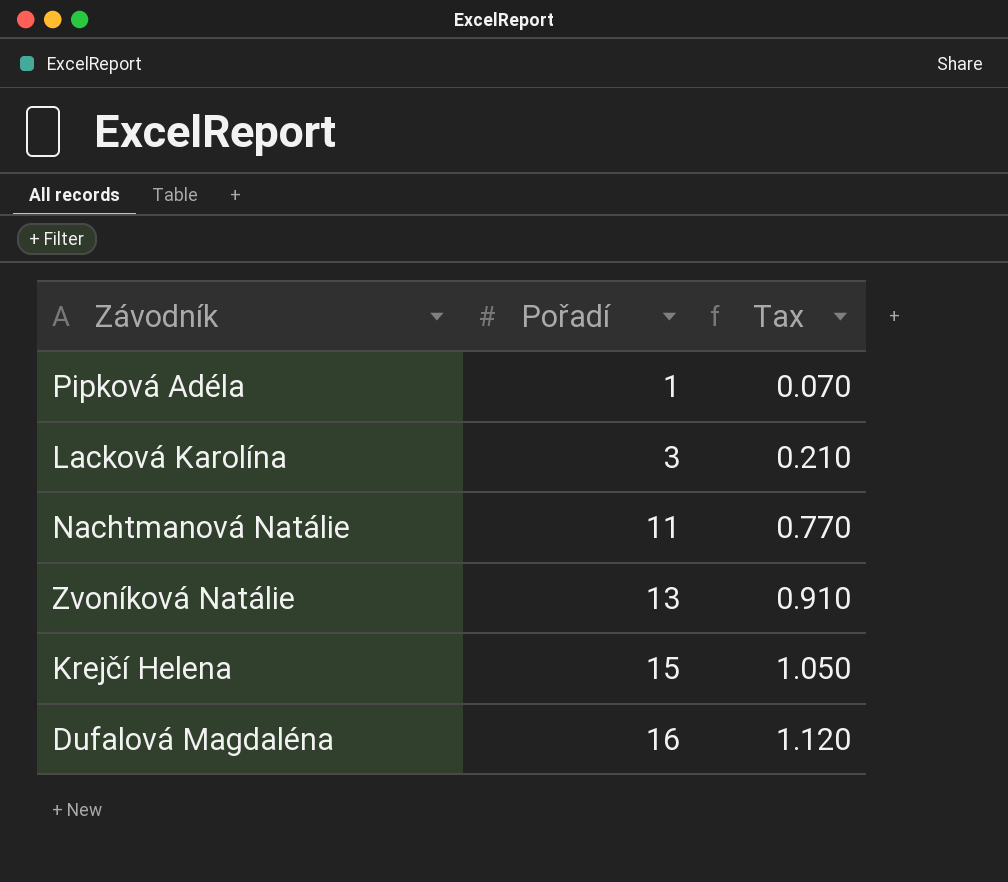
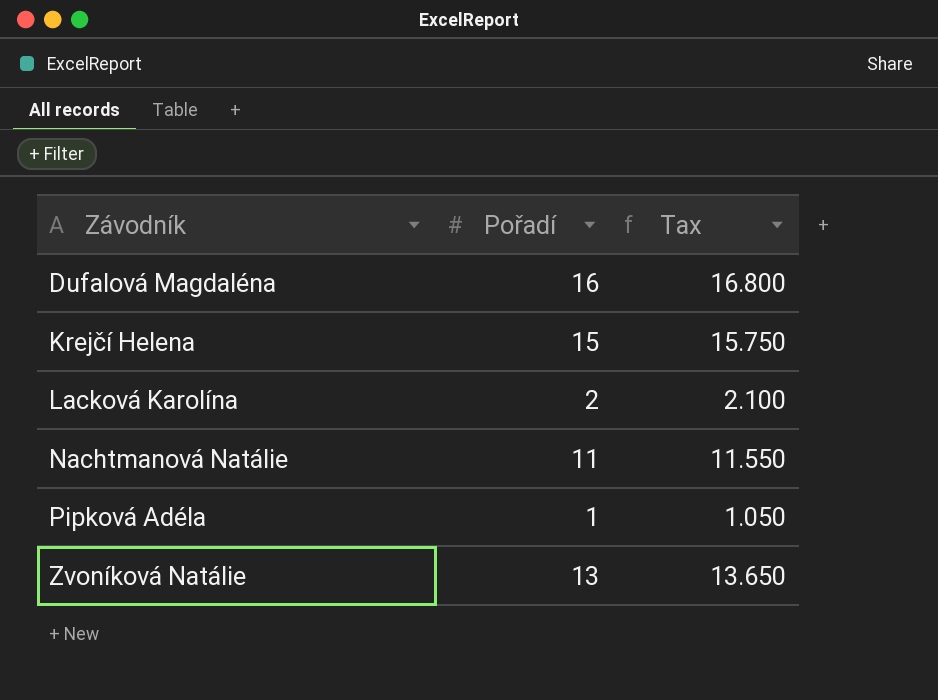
row order: Pořadí ascending -> Závodník ascending
column Tax | formula: [Pořadí] * 0.07 -> [Pořadí] * 1.05
Lacková Karolína | Pořadí: 3 -> 2

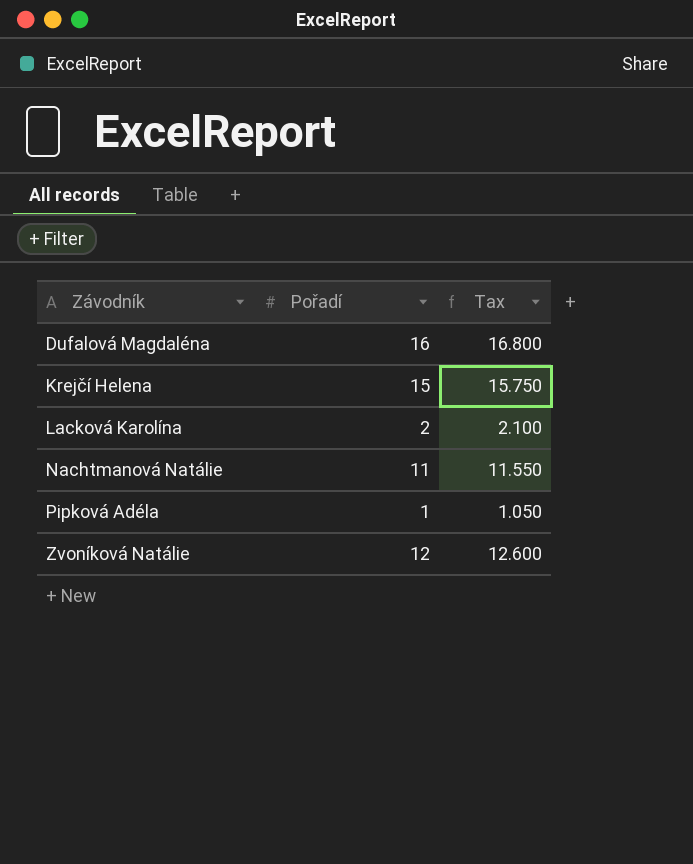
Zvoníková Natálie | Pořadí: 13 -> 12
Zvoníková Natálie | Tax: 13.650 -> 12.600

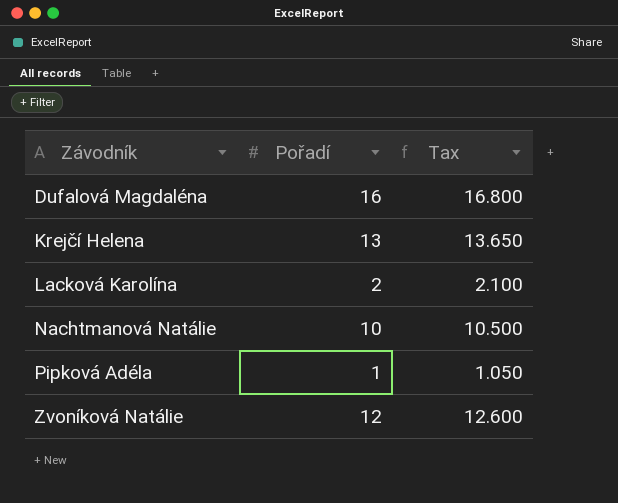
Krejčí Helena | Pořadí: 15 -> 13
Krejčí Helena | Tax: 15.750 -> 13.650
Nachtmanová Natálie | Pořadí: 11 -> 10
Nachtmanová Natálie | Tax: 11.550 -> 10.500

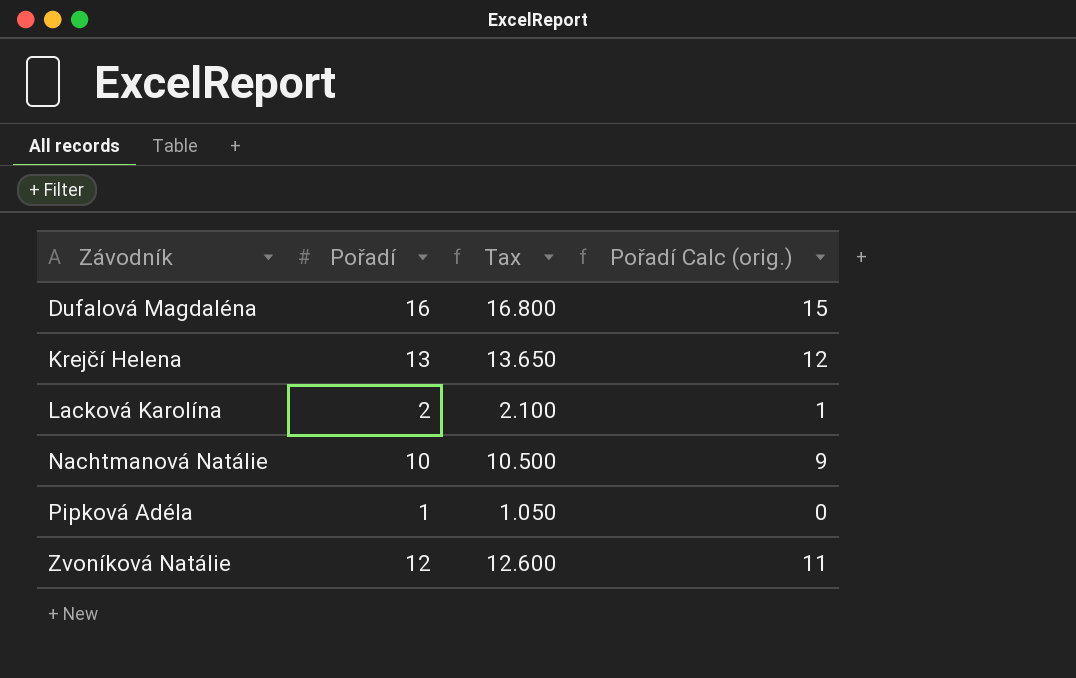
column Pořadí Calc (orig.) | formula: none -> [Pořadí] - 1

